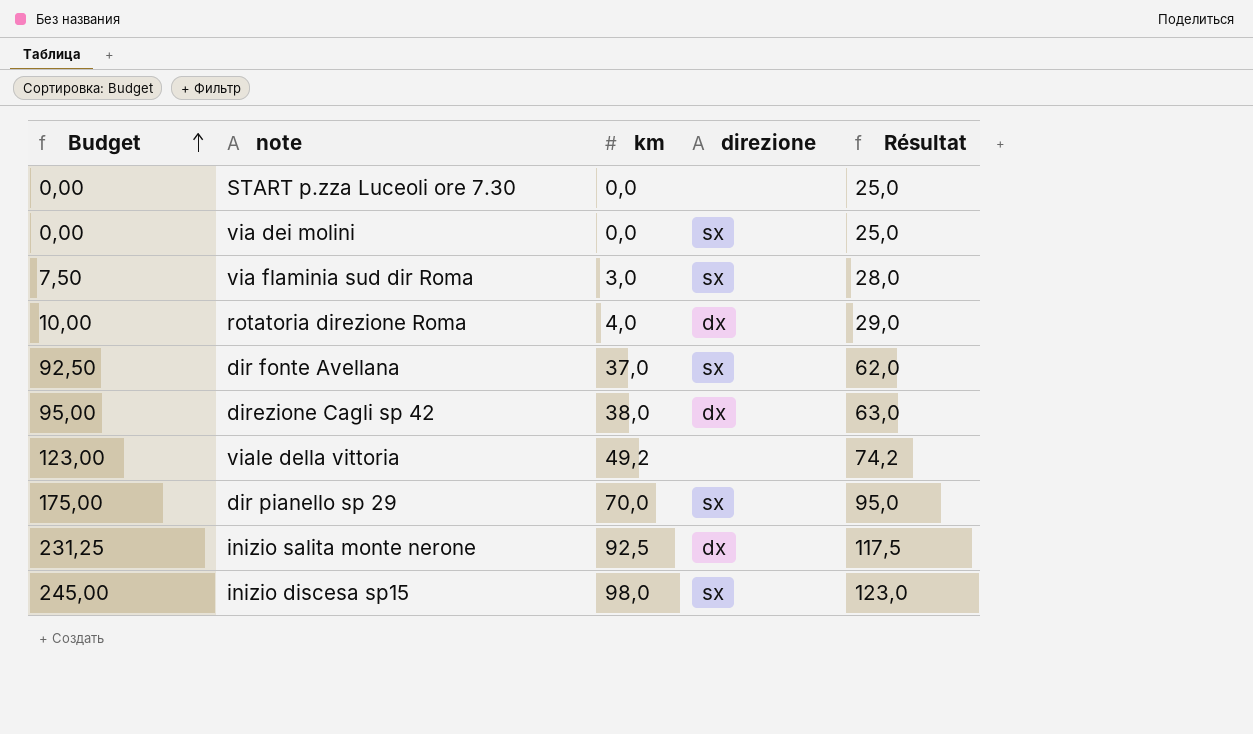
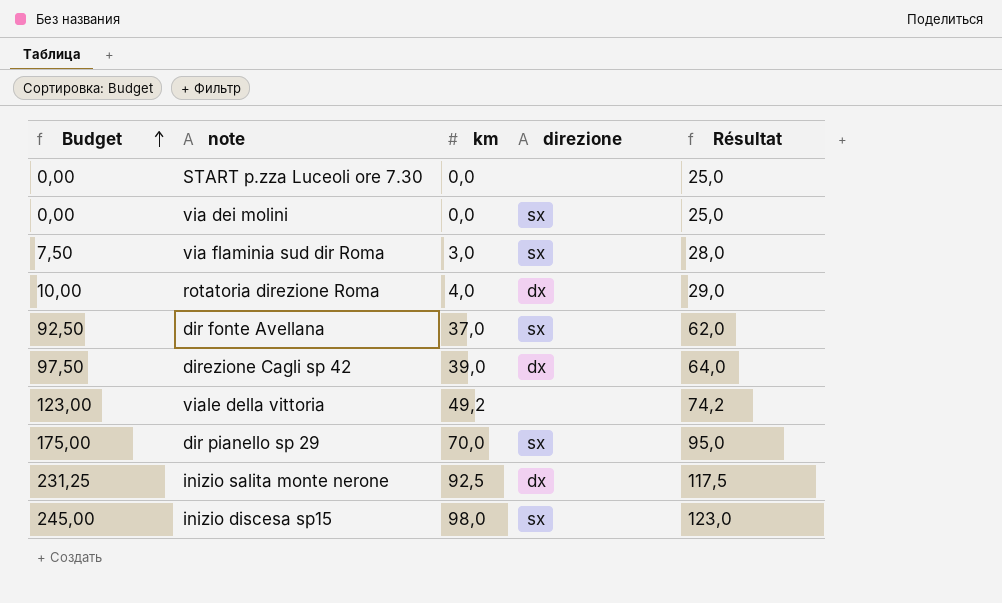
direzione Cagli sp 42 | Budget: 95,00 -> 97,50
direzione Cagli sp 42 | km: 38,0 -> 39,0
direzione Cagli sp 42 | Résultat: 63,0 -> 64,0

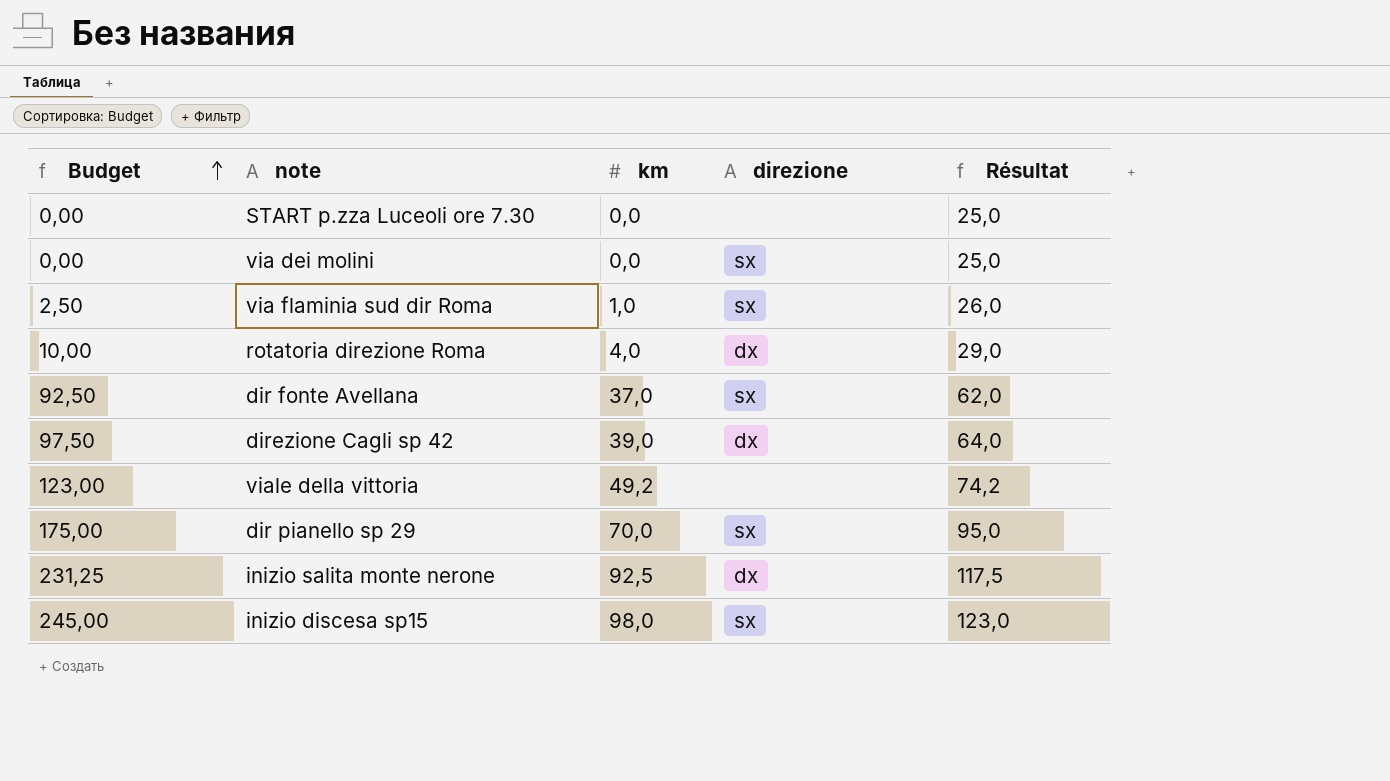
via flaminia sud dir Roma | Budget: 7,50 -> 2,50
via flaminia sud dir Roma | km: 3,0 -> 1,0
via flaminia sud dir Roma | Résultat: 28,0 -> 26,0

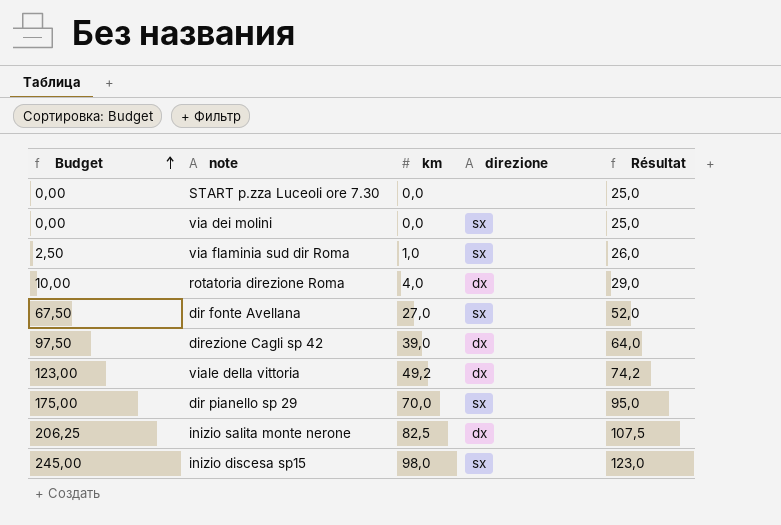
dir fonte Avellana | Budget: 92,50 -> 67,50
dir fonte Avellana | km: 37,0 -> 27,0
dir fonte Avellana | Résultat: 62,0 -> 52,0
viale della vittoria | direzione: none -> dx
inizio salita monte nerone | Budget: 231,25 -> 206,25
inizio salita monte nerone | km: 92,5 -> 82,5
inizio salita monte nerone | Résultat: 117,5 -> 107,5

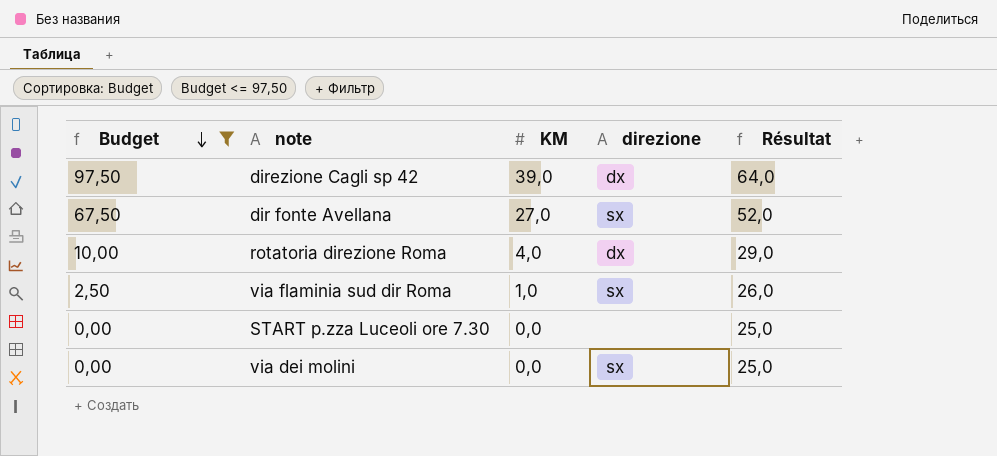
filter: none -> Budget <= 97,50
row order: Budget ascending -> Budget descending
column name: km -> KM

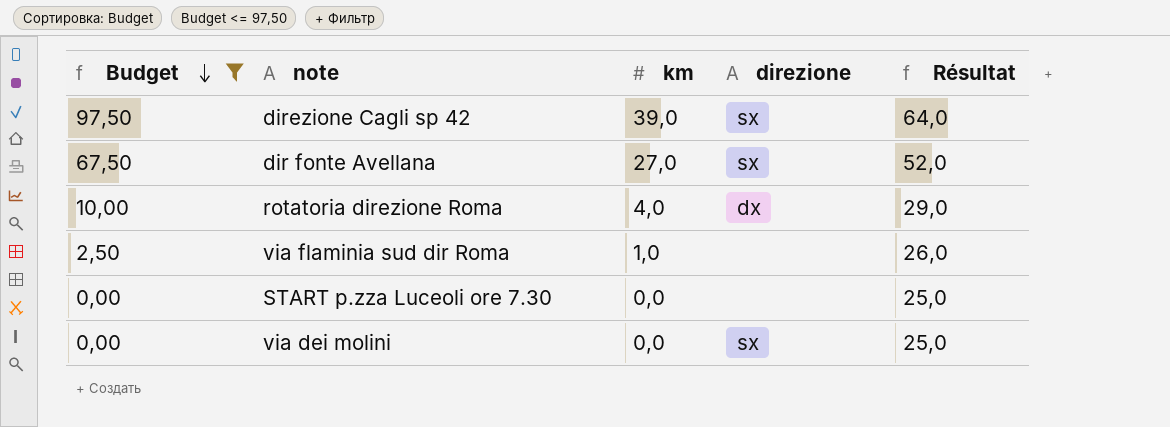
column name: KM -> km
direzione Cagli sp 42 | direzione: dx -> sx
via flaminia sud dir Roma | direzione: sx -> none

